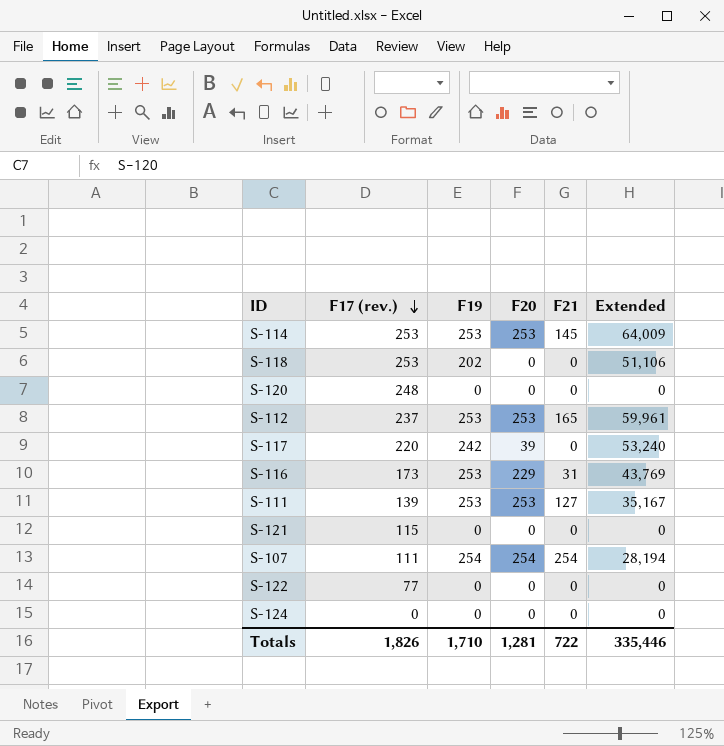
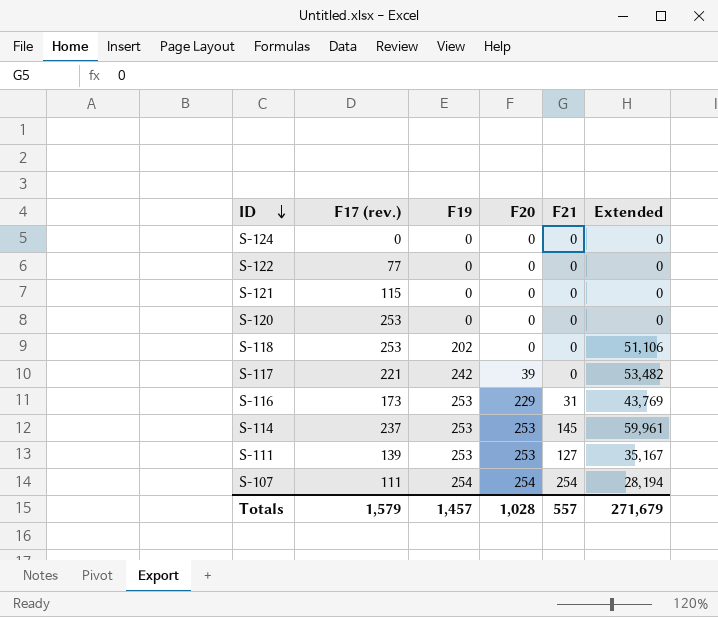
row order: F17 (rev.) descending -> ID descending
row S-112: 237 | 253 | 253 | 165 | 59,961 -> none
S-120 | F17 (rev.): 248 -> 253
S-117 | F17 (rev.): 220 -> 221
S-117 | Extended: 53,240 -> 53,482
S-114 | F17 (rev.): 253 -> 237
S-114 | Extended: 64,009 -> 59,961
Totals | F17 (rev.): 1,826 -> 1,579
Totals | F19: 1,710 -> 1,457
Totals | F20: 1,281 -> 1,028
Totals | F21: 722 -> 557
Totals | Extended: 335,446 -> 271,679

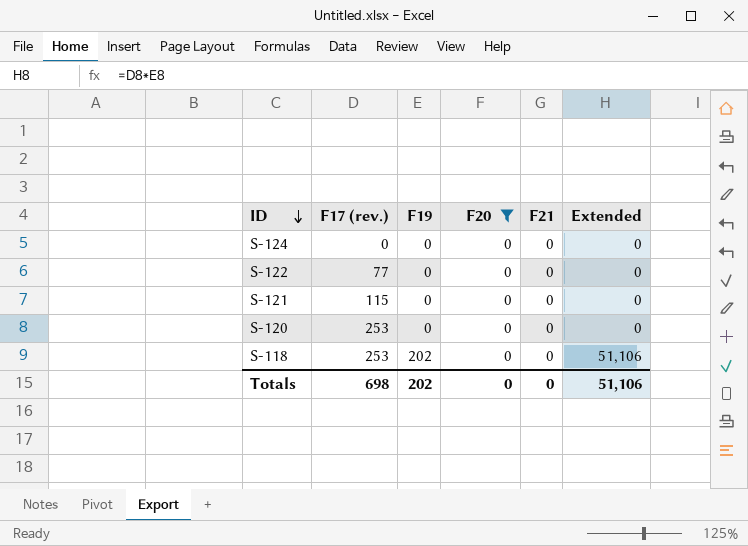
filter: none -> F20 = 0
Totals | F17 (rev.): 1,579 -> 698
Totals | F19: 1,457 -> 202
Totals | F20: 1,028 -> 0
Totals | F21: 557 -> 0
Totals | Extended: 271,679 -> 51,106

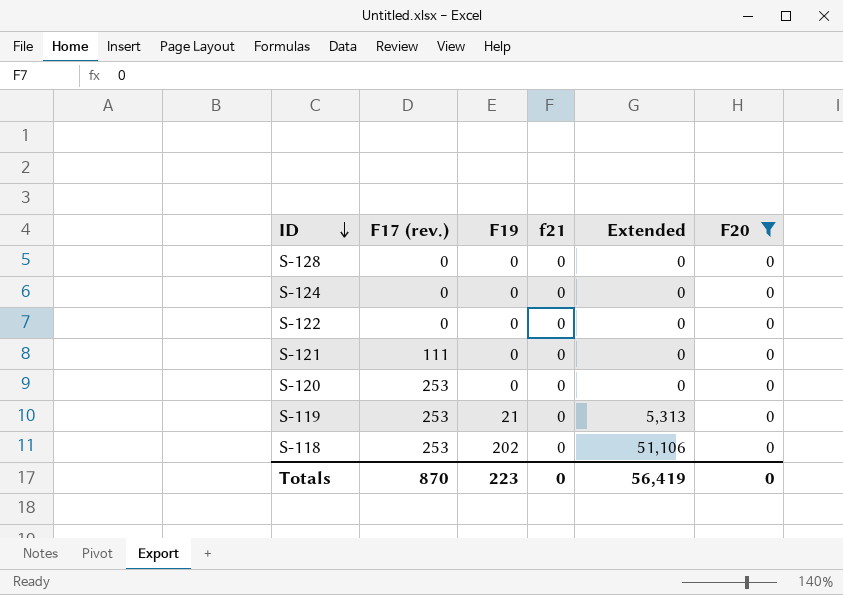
column name: F21 -> f21
column F20 | position: 4 -> 6
row S-128: none -> 0 | 0 | 0 | 0 | 0
S-122 | F17 (rev.): 77 -> 0
S-121 | F17 (rev.): 115 -> 111
row S-119: none -> 253 | 21 | 0 | 5,313 | 0
Totals | F17 (rev.): 698 -> 870
Totals | F19: 202 -> 223
Totals | Extended: 51,106 -> 56,419

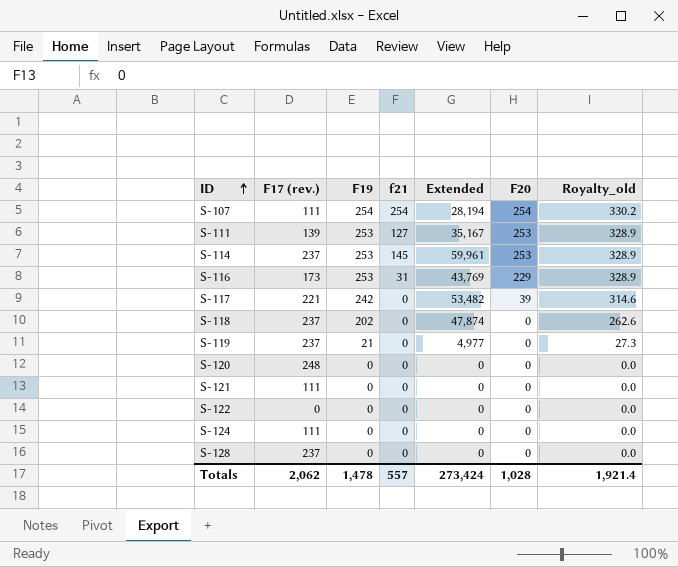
filter: F20 = 0 -> none
row order: ID descending -> ID ascending
column Royalty_old | formula: none -> [F19] * 1.3
S-118 | F17 (rev.): 253 -> 237
S-118 | Extended: 51,106 -> 47,874
S-119 | F17 (rev.): 253 -> 237
S-119 | Extended: 5,313 -> 4,977
S-120 | F17 (rev.): 253 -> 248
S-124 | F17 (rev.): 0 -> 111
S-128 | F17 (rev.): 0 -> 237
Totals | F17 (rev.): 870 -> 2,062
Totals | F19: 223 -> 1,478
Totals | f21: 0 -> 557
Totals | Extended: 56,419 -> 273,424
Totals | F20: 0 -> 1,028

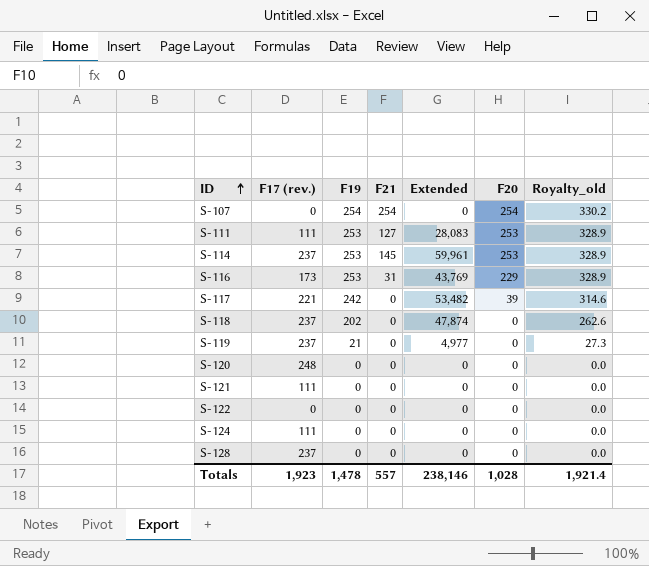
column name: f21 -> F21
S-107 | F17 (rev.): 111 -> 0
S-107 | Extended: 28,194 -> 0
S-111 | F17 (rev.): 139 -> 111
S-111 | Extended: 35,167 -> 28,083
Totals | F17 (rev.): 2,062 -> 1,923
Totals | Extended: 273,424 -> 238,146

